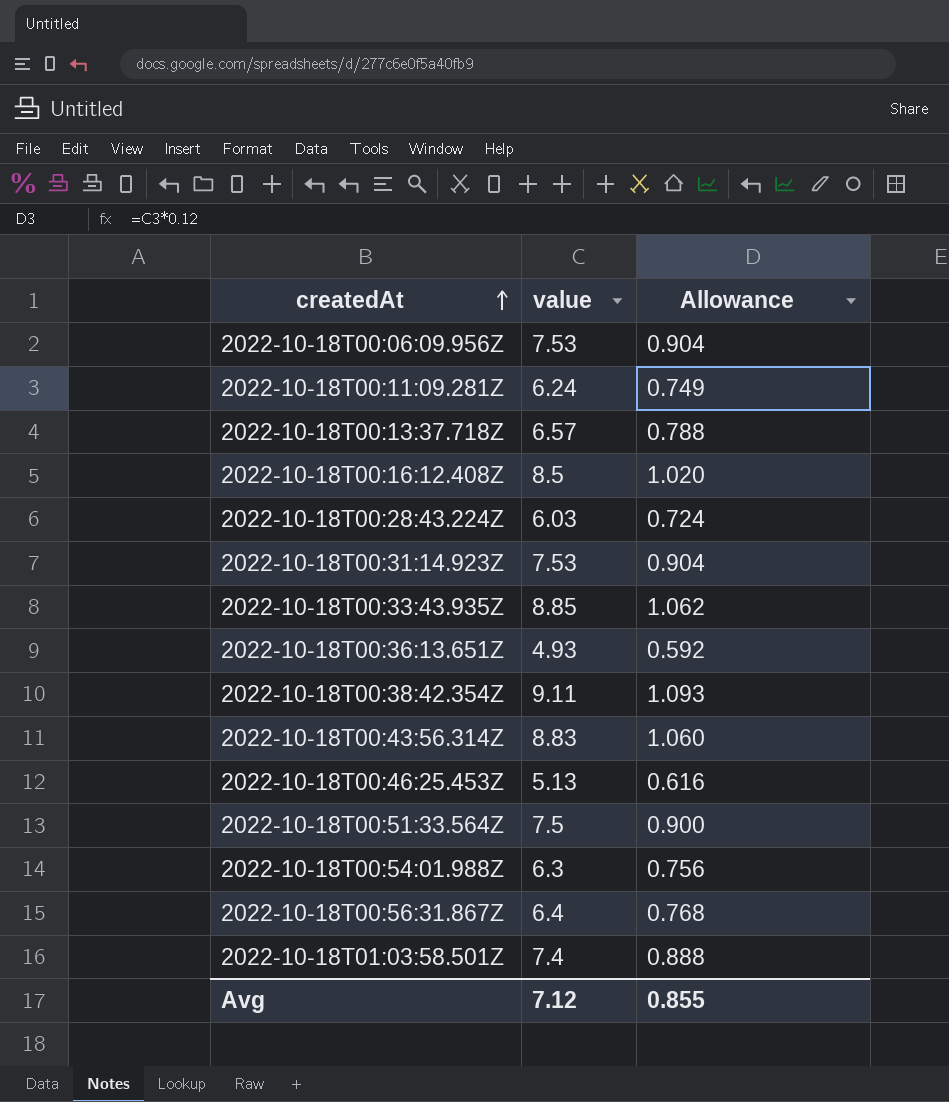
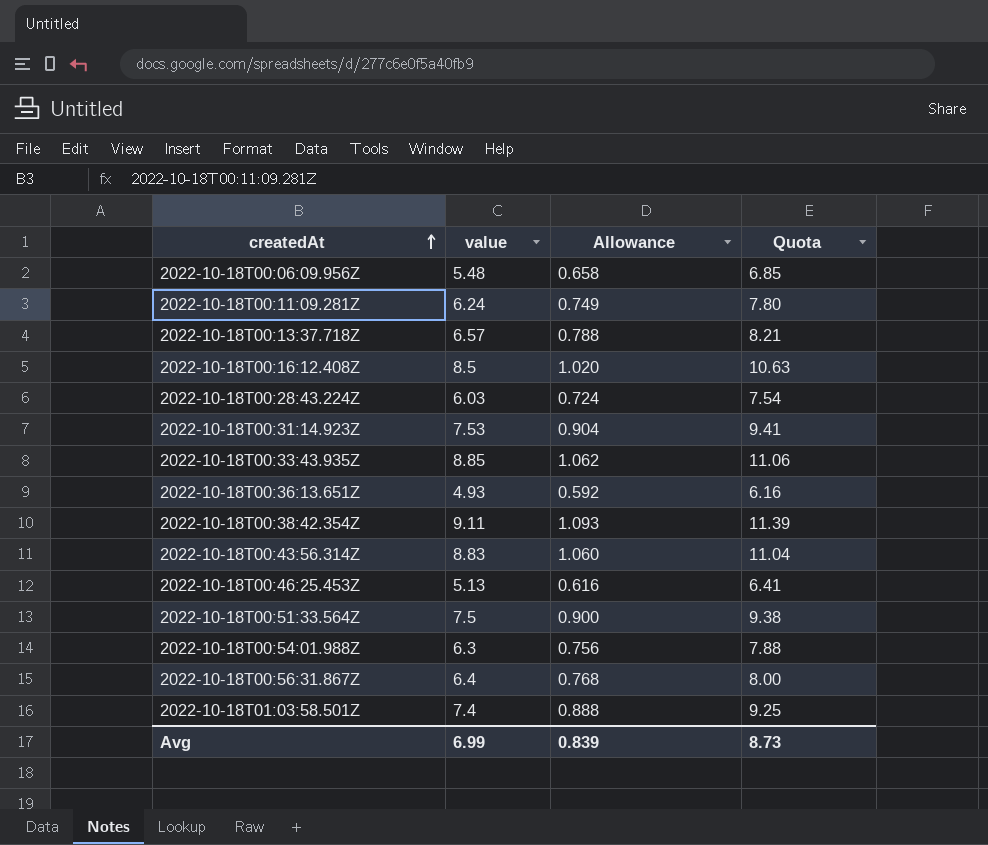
column Quota | formula: none -> [value] * 1.25
2022-10-18T00:06:09.956Z | value: 7.53 -> 5.48
2022-10-18T00:06:09.956Z | Allowance: 0.904 -> 0.658
Avg | value: 7.12 -> 6.99
Avg | Allowance: 0.855 -> 0.839

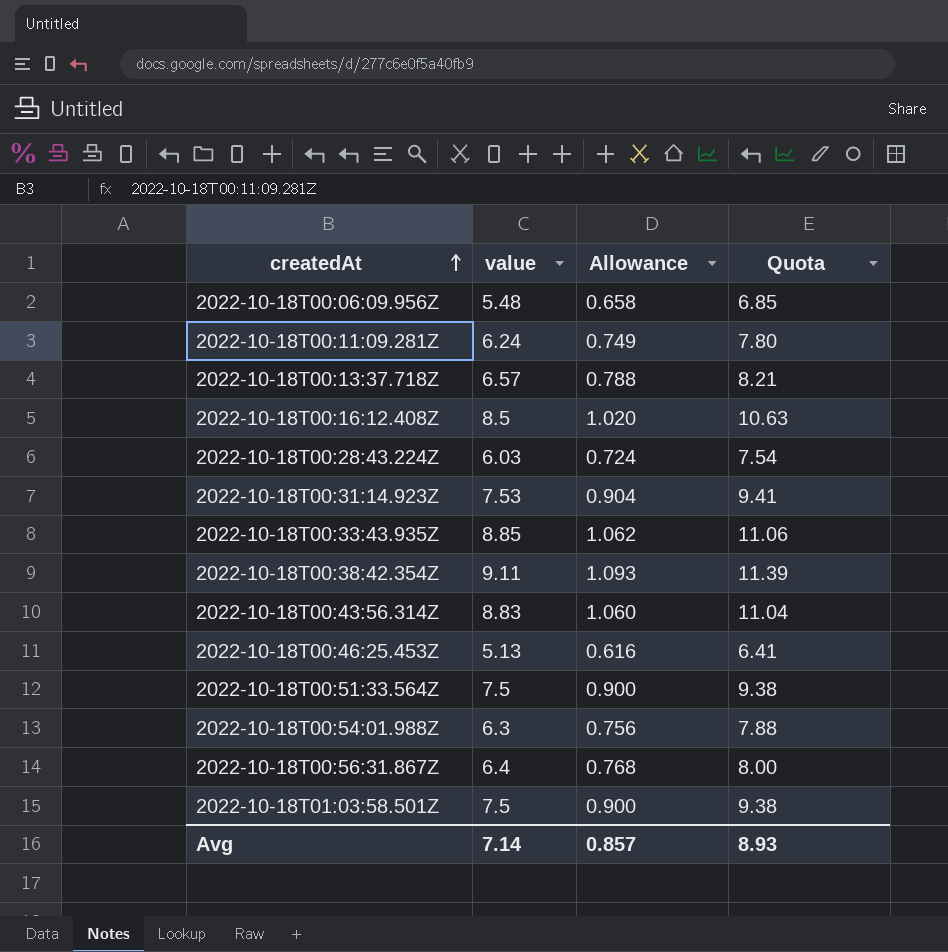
row 2022-10-18T00:36:13.651Z: 4.93 | 0.592 | 6.16 -> none
2022-10-18T01:03:58.501Z | value: 7.4 -> 7.5
2022-10-18T01:03:58.501Z | Allowance: 0.888 -> 0.900
2022-10-18T01:03:58.501Z | Quota: 9.25 -> 9.38
Avg | value: 6.99 -> 7.14
Avg | Allowance: 0.839 -> 0.857
Avg | Quota: 8.73 -> 8.93

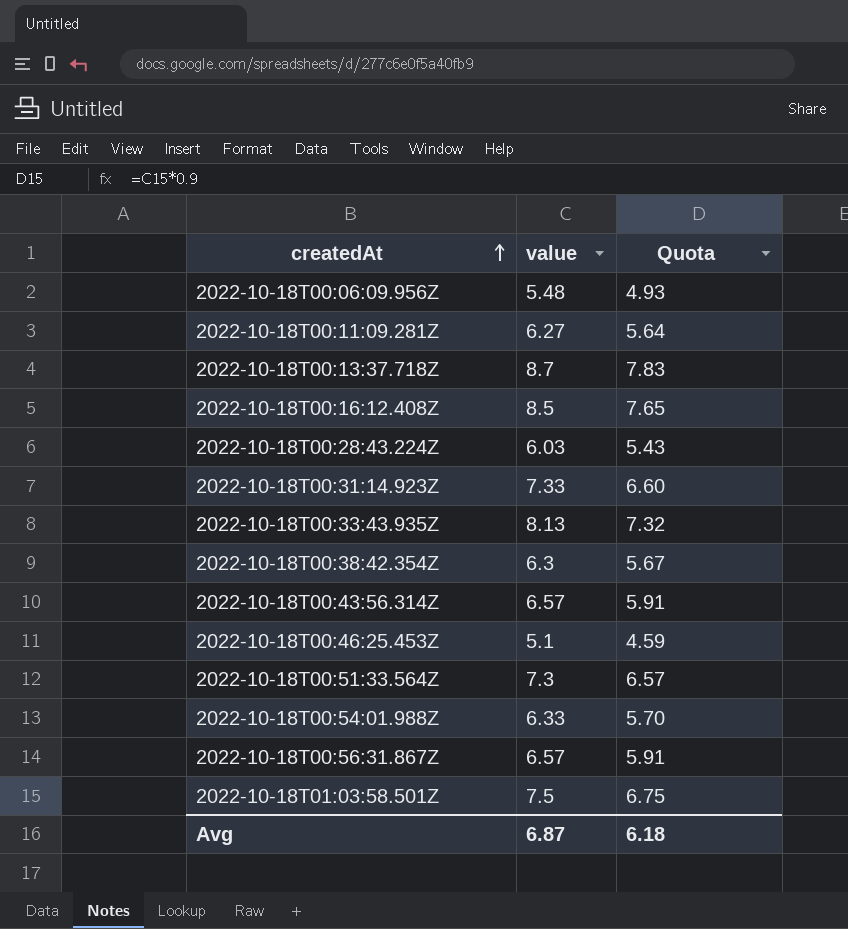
column Allowance | formula: [value] * 0.12 -> none
column Quota | formula: [value] * 1.25 -> [value] * 0.9
2022-10-18T00:11:09.281Z | value: 6.24 -> 6.27
2022-10-18T00:13:37.718Z | value: 6.57 -> 8.7
2022-10-18T00:31:14.923Z | value: 7.53 -> 7.33
2022-10-18T00:33:43.935Z | value: 8.85 -> 8.13
2022-10-18T00:38:42.354Z | value: 9.11 -> 6.3
2022-10-18T00:43:56.314Z | value: 8.83 -> 6.57
2022-10-18T00:46:25.453Z | value: 5.13 -> 5.1
2022-10-18T00:51:33.564Z | value: 7.5 -> 7.3
2022-10-18T00:54:01.988Z | value: 6.3 -> 6.33
2022-10-18T00:56:31.867Z | value: 6.4 -> 6.57
Avg | value: 7.14 -> 6.87
Avg | Quota: 8.93 -> 6.18

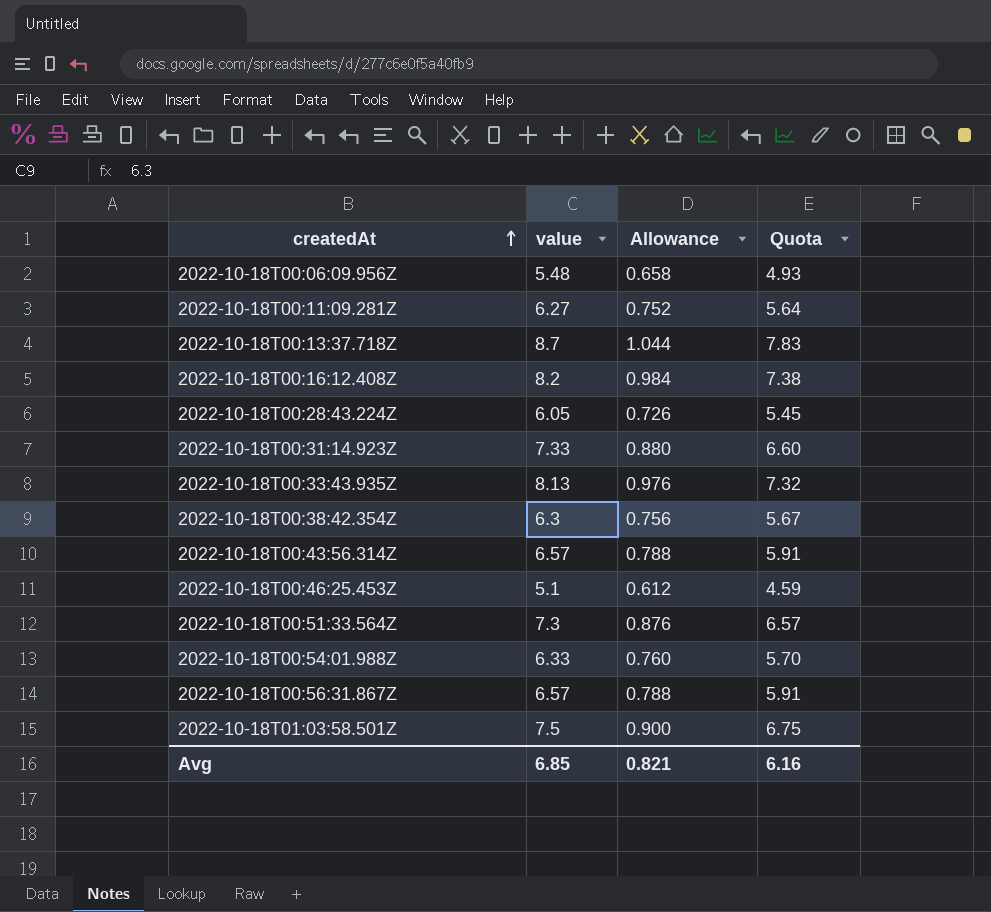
column Allowance | formula: none -> [value] * 0.12
2022-10-18T00:16:12.408Z | value: 8.5 -> 8.2
2022-10-18T00:16:12.408Z | Quota: 7.65 -> 7.38
2022-10-18T00:28:43.224Z | value: 6.03 -> 6.05
2022-10-18T00:28:43.224Z | Quota: 5.43 -> 5.45
Avg | value: 6.87 -> 6.85
Avg | Quota: 6.18 -> 6.16

